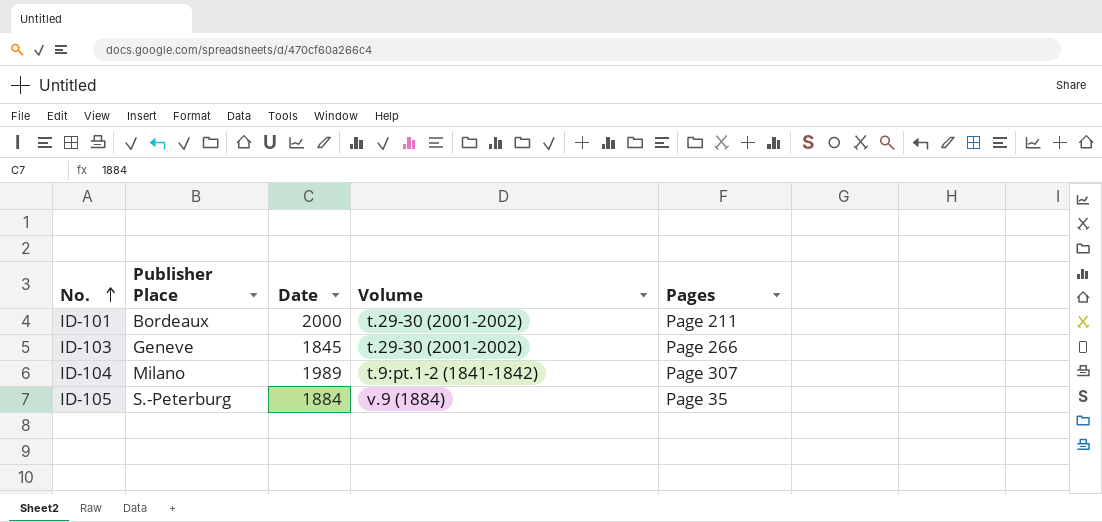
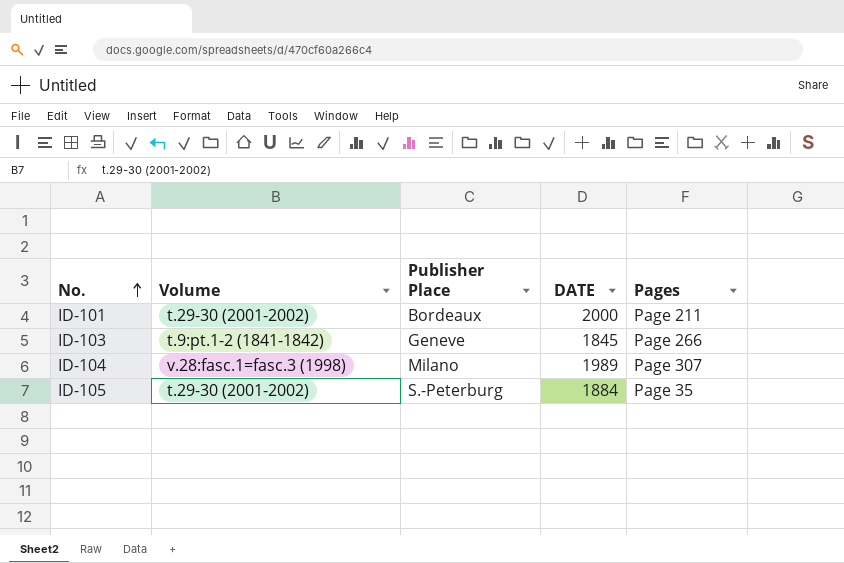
column Volume | position: 4 -> 2
column name: Date -> DATE
ID-103 | Volume: t.29-30 (2001-2002) -> t.9:pt.1-2 (1841-1842)
ID-104 | Volume: t.9:pt.1-2 (1841-1842) -> v.28:fasc.1=fasc.3 (1998)
ID-105 | Volume: v.9 (1884) -> t.29-30 (2001-2002)

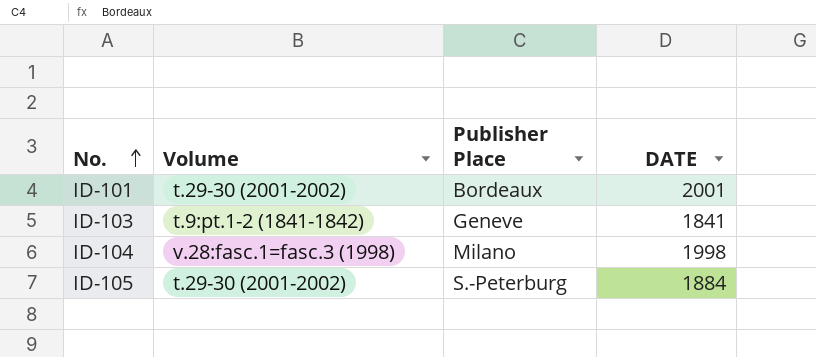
column Pages | position: 5 -> none
ID-101 | DATE: 2000 -> 2001
ID-103 | DATE: 1845 -> 1841
ID-104 | DATE: 1989 -> 1998

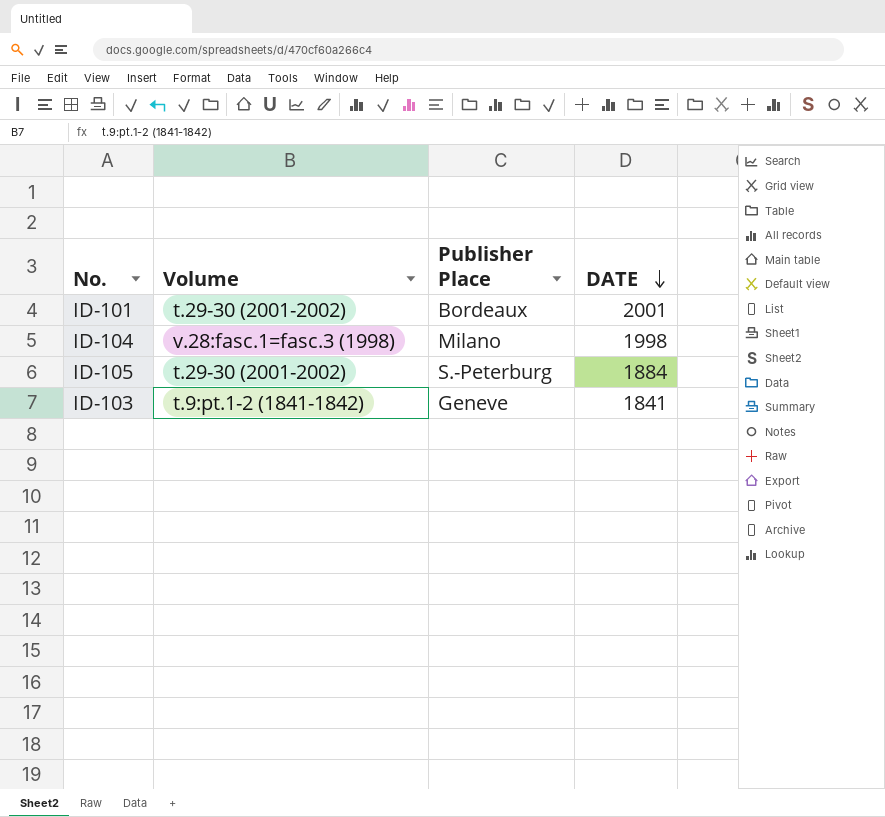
row order: No. ascending -> DATE descending

